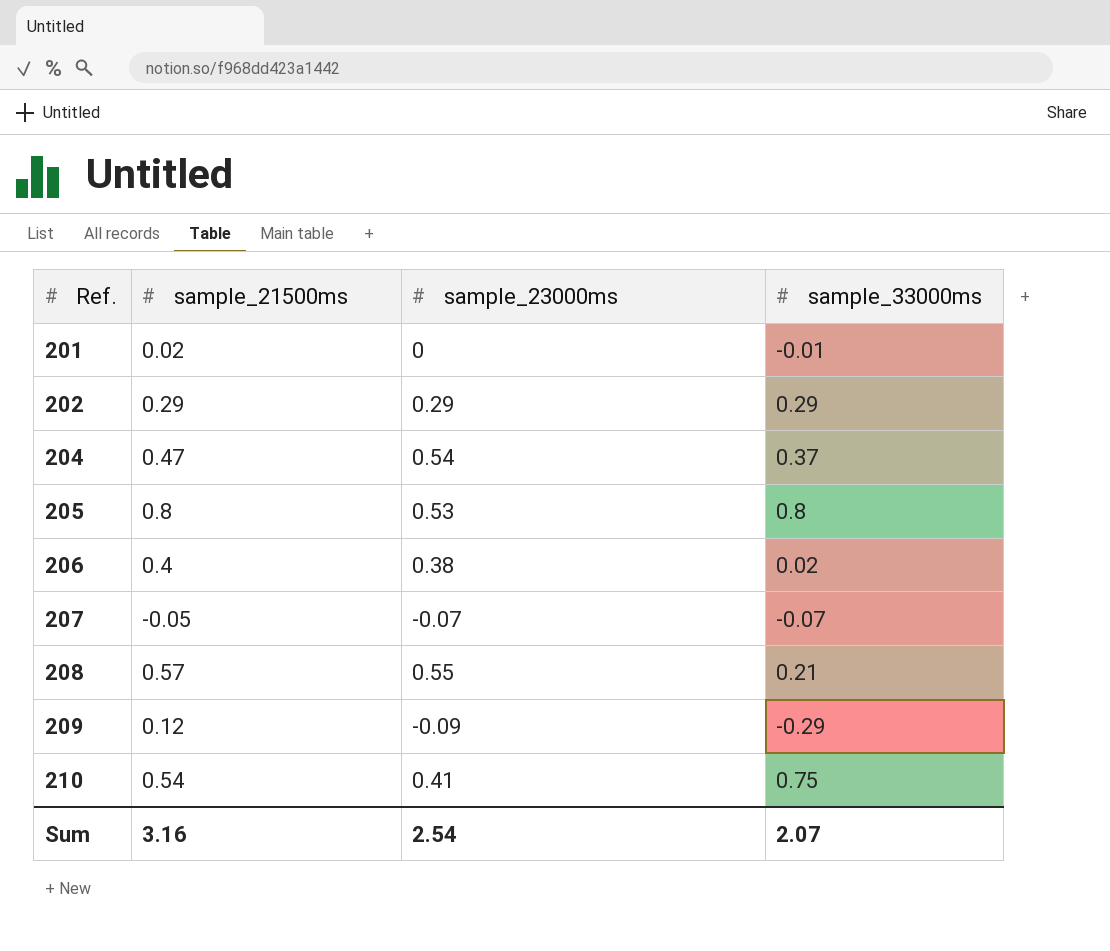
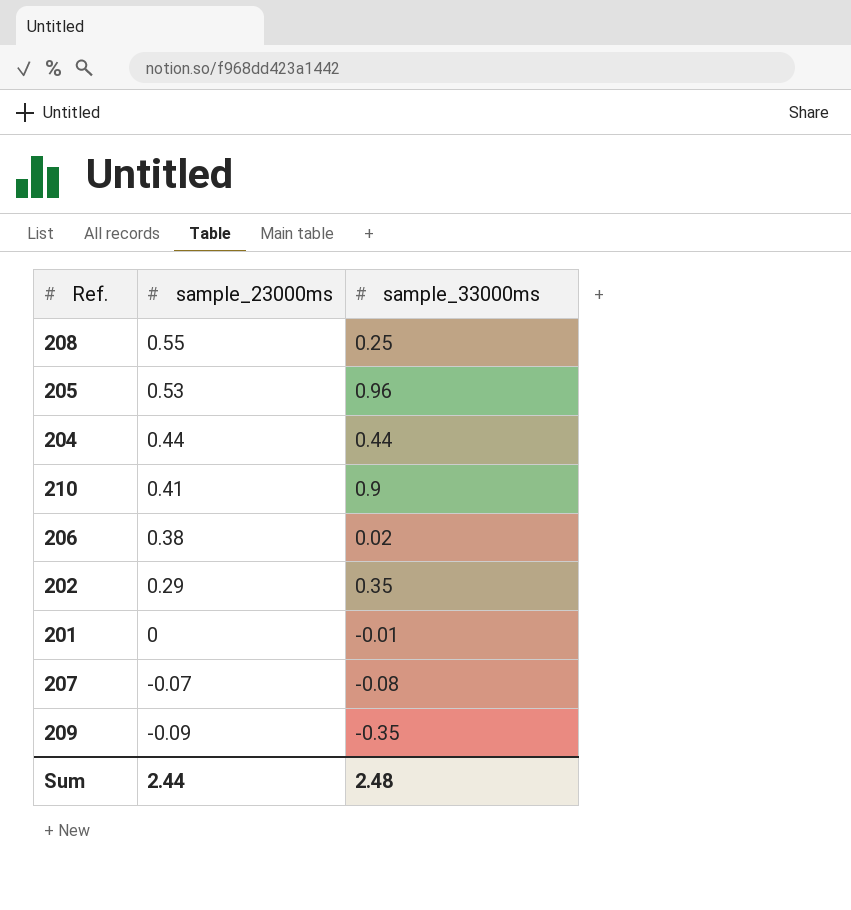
row order: Ref. ascending -> sample_23000ms descending
column sample_21500ms | position: 2 -> none
208 | sample_33000ms: 0.21 -> 0.25
205 | sample_33000ms: 0.8 -> 0.96
204 | sample_23000ms: 0.54 -> 0.44
204 | sample_33000ms: 0.37 -> 0.44
210 | sample_33000ms: 0.75 -> 0.9
202 | sample_33000ms: 0.29 -> 0.35
207 | sample_33000ms: -0.07 -> -0.08
209 | sample_33000ms: -0.29 -> -0.35
Sum | sample_23000ms: 2.54 -> 2.44
Sum | sample_33000ms: 2.07 -> 2.48

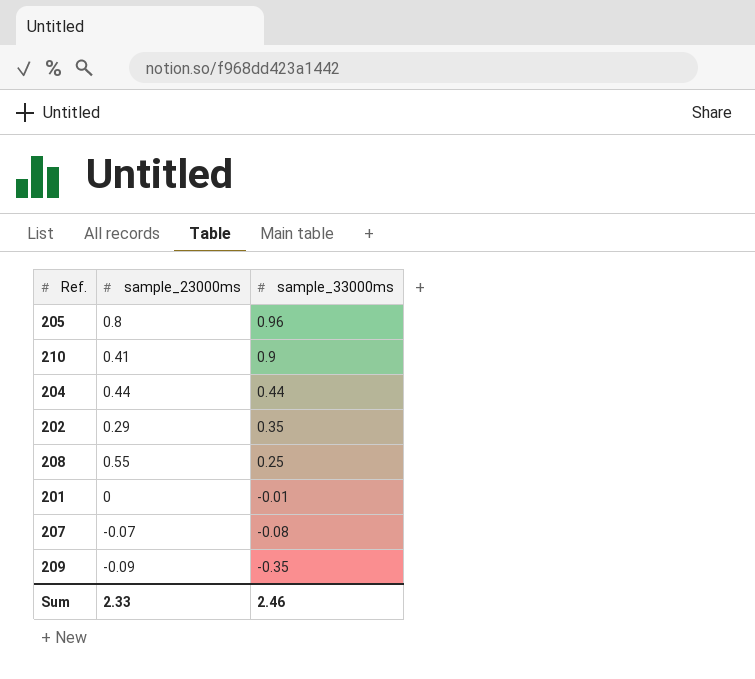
row order: sample_23000ms descending -> sample_33000ms descending
row 206: 0.38 | 0.02 -> none
205 | sample_23000ms: 0.53 -> 0.8
Sum | sample_23000ms: 2.44 -> 2.33
Sum | sample_33000ms: 2.48 -> 2.46

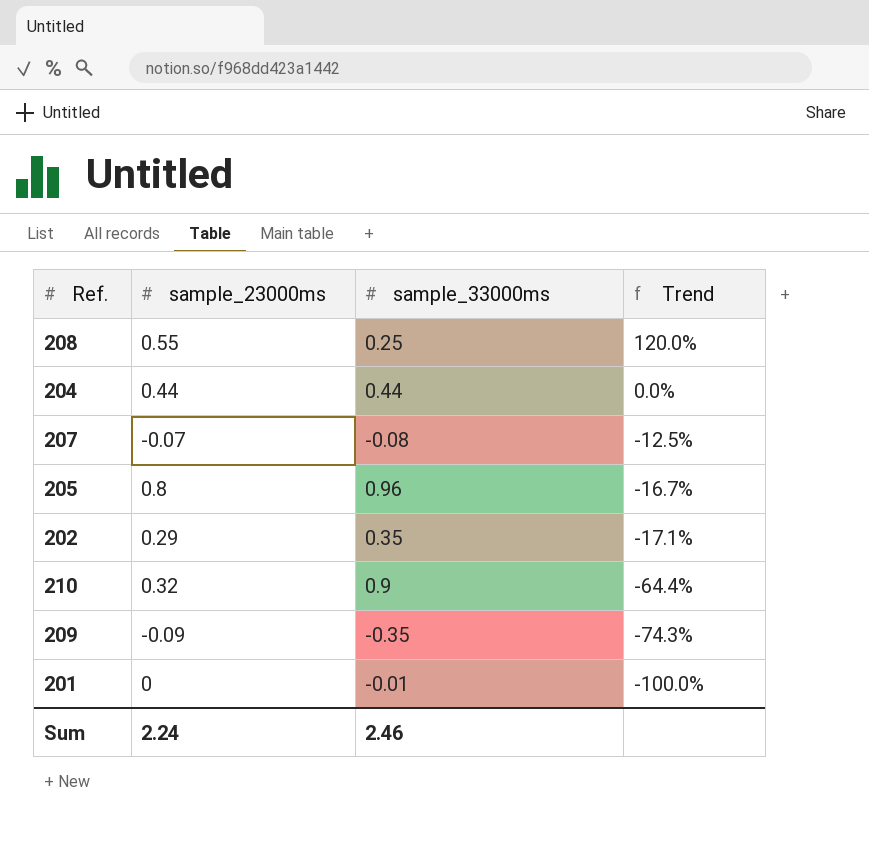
row order: sample_33000ms descending -> Trend descending
column Trend | formula: none -> ([sample_23000ms] - [sample_33000ms]) / [sample_33000ms]
210 | sample_23000ms: 0.41 -> 0.32
Sum | sample_23000ms: 2.33 -> 2.24

